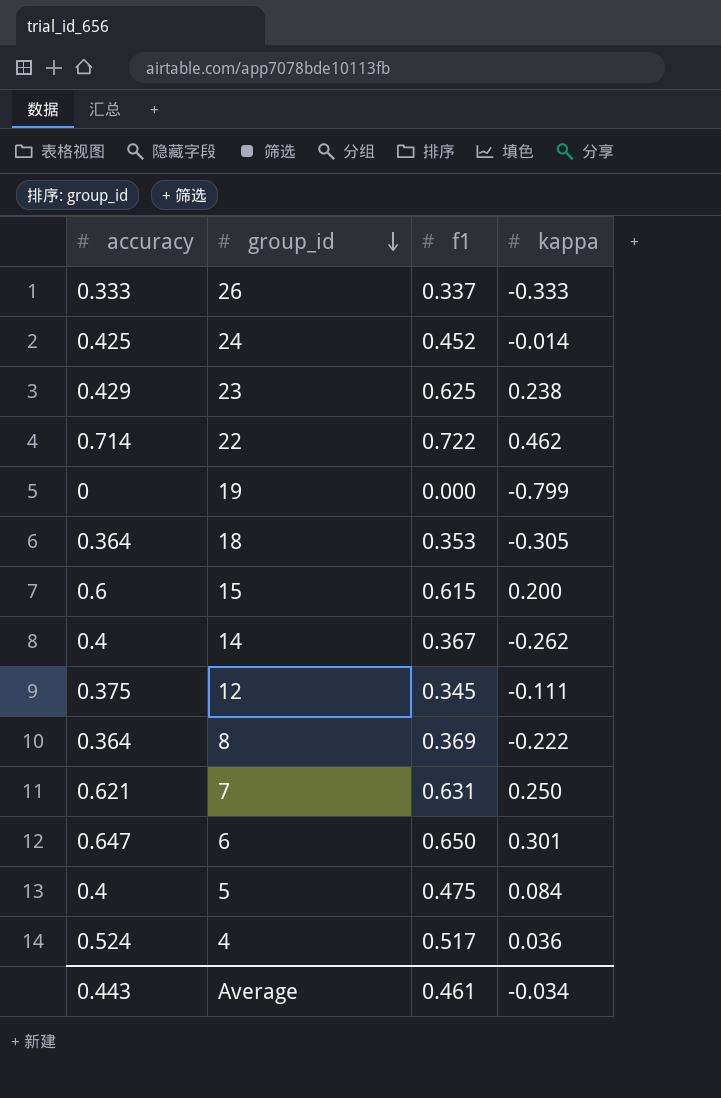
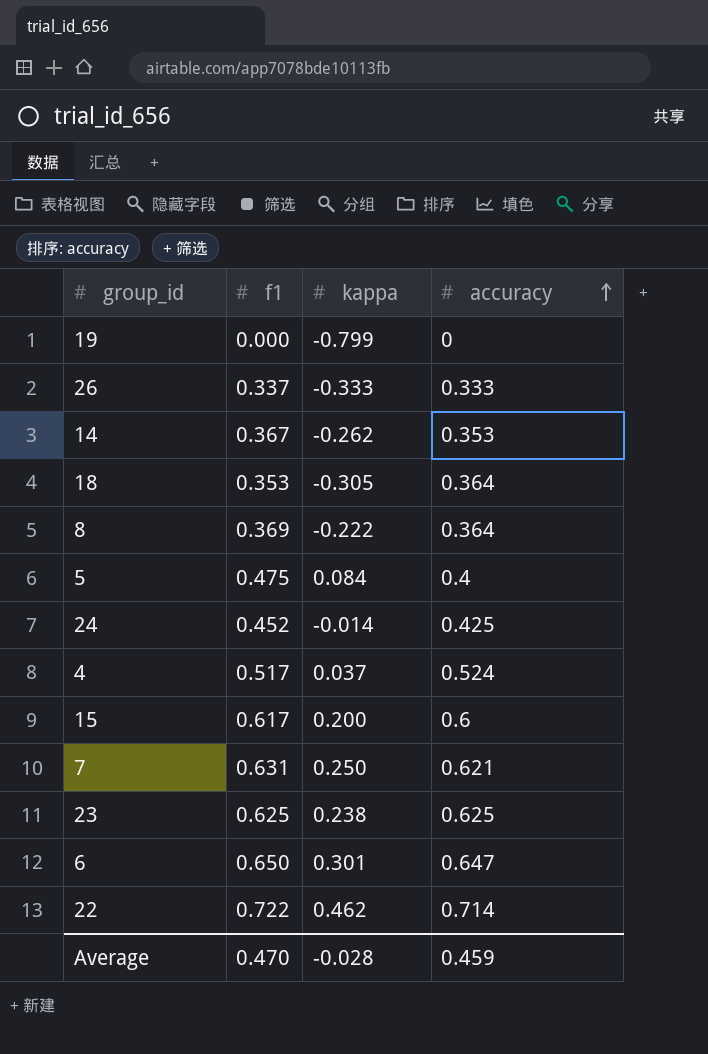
row order: group_id descending -> accuracy ascending
column accuracy | position: 1 -> 4
row 12: 0.375 | 0.345 | -0.111 -> none
14 | accuracy: 0.4 -> 0.353
4 | kappa: 0.036 -> 0.037
15 | f1: 0.615 -> 0.617
23 | accuracy: 0.429 -> 0.625
Average | f1: 0.461 -> 0.470
Average | kappa: -0.034 -> -0.028
Average | accuracy: 0.443 -> 0.459

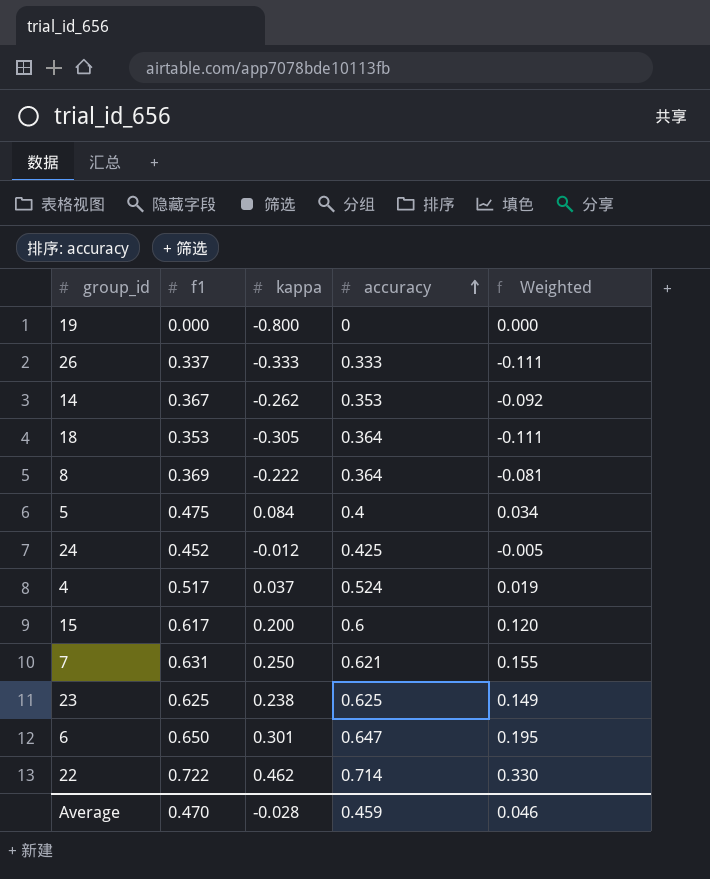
column Weighted | formula: none -> [kappa] * [accuracy]
19 | kappa: -0.799 -> -0.800
24 | kappa: -0.014 -> -0.012

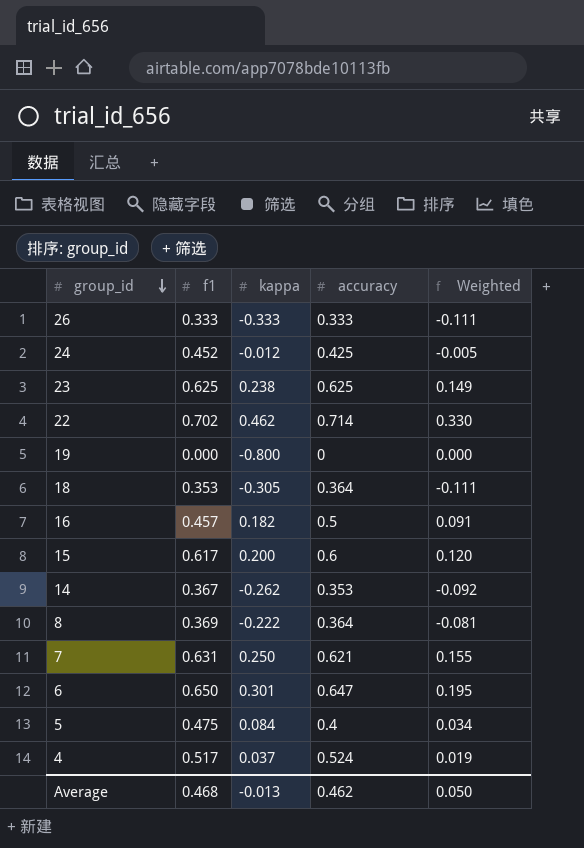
row order: accuracy ascending -> group_id descending
26 | f1: 0.337 -> 0.333
22 | f1: 0.722 -> 0.702
row 16: none -> 0.457 | 0.182 | 0.5 | 0.091
Average | f1: 0.470 -> 0.468
Average | kappa: -0.028 -> -0.013
Average | accuracy: 0.459 -> 0.462
Average | Weighted: 0.046 -> 0.050

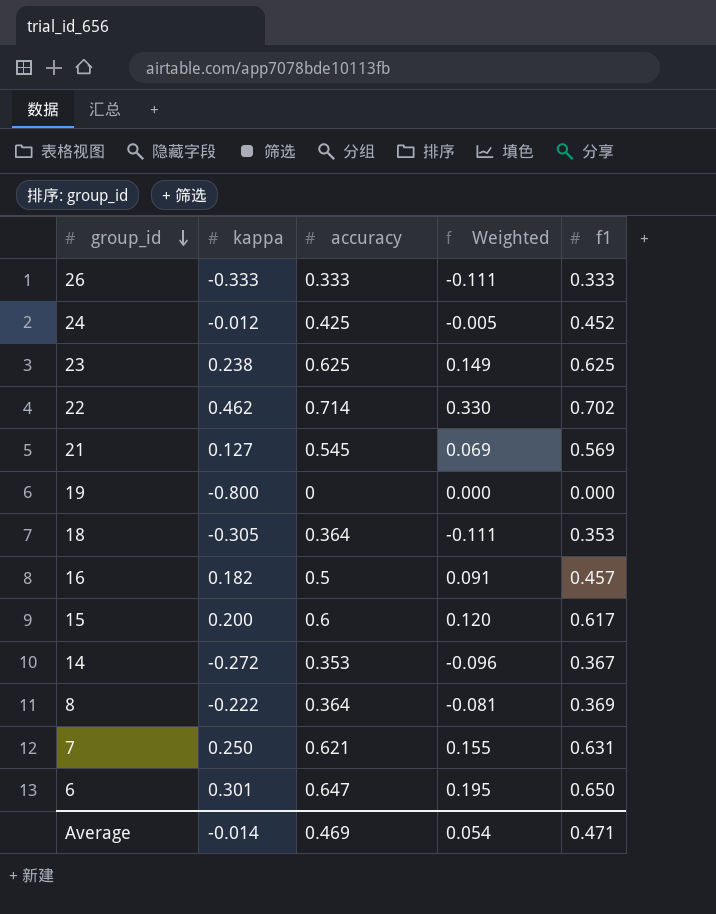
column f1 | position: 2 -> 5
row 5: 0.475 | 0.084 | 0.4 | 0.034 -> none
row 4: 0.517 | 0.037 | 0.524 | 0.019 -> none
row 21: none -> 0.127 | 0.545 | 0.069 | 0.569
14 | kappa: -0.262 -> -0.272
14 | Weighted: -0.092 -> -0.096
Average | kappa: -0.013 -> -0.014
Average | accuracy: 0.462 -> 0.469
Average | Weighted: 0.050 -> 0.054
Average | f1: 0.468 -> 0.471

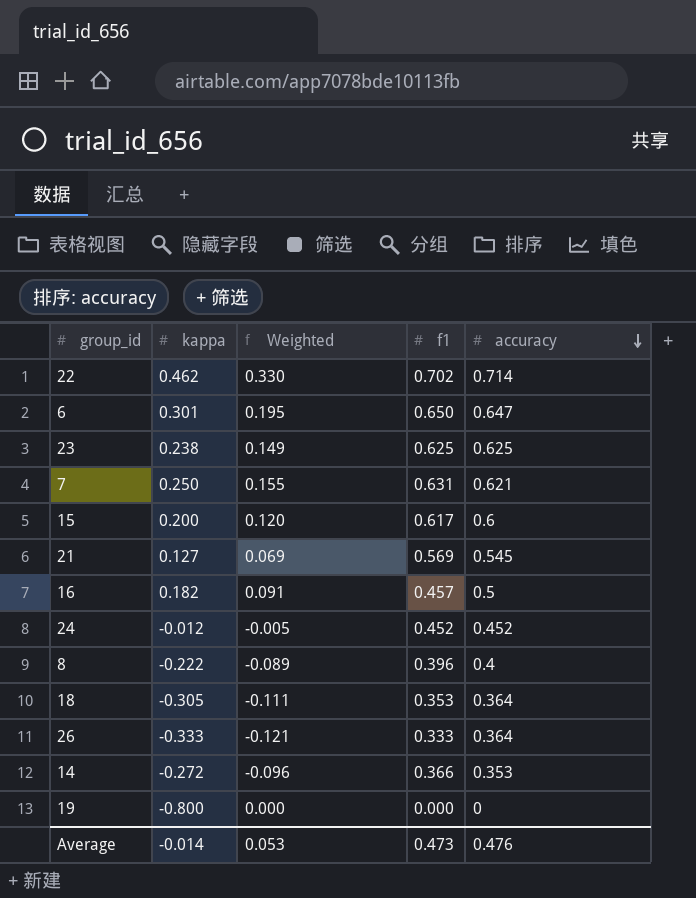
row order: group_id descending -> accuracy descending
column accuracy | position: 3 -> 5
24 | accuracy: 0.425 -> 0.452
8 | Weighted: -0.081 -> -0.089
8 | f1: 0.369 -> 0.396
8 | accuracy: 0.364 -> 0.4
26 | Weighted: -0.111 -> -0.121
26 | accuracy: 0.333 -> 0.364
14 | f1: 0.367 -> 0.366
Average | Weighted: 0.054 -> 0.053
Average | f1: 0.471 -> 0.473
Average | accuracy: 0.469 -> 0.476

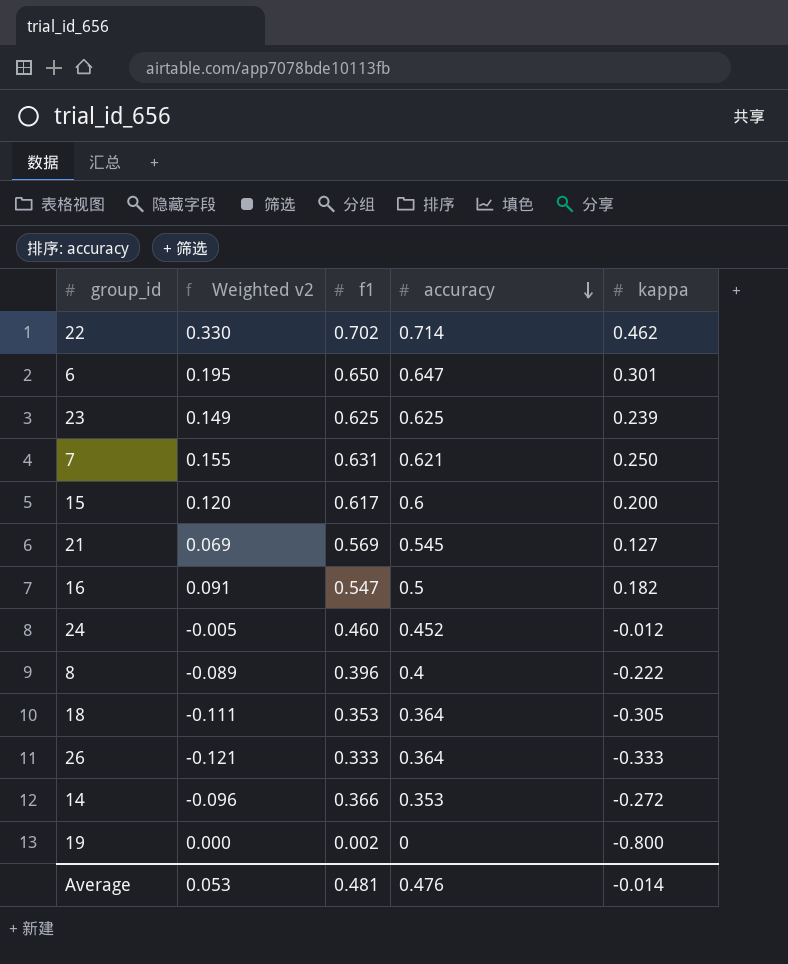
column name: Weighted -> Weighted v2
column kappa | position: 2 -> 5
23 | kappa: 0.238 -> 0.239
16 | f1: 0.457 -> 0.547
24 | f1: 0.452 -> 0.460
19 | f1: 0.000 -> 0.002
Average | f1: 0.473 -> 0.481

